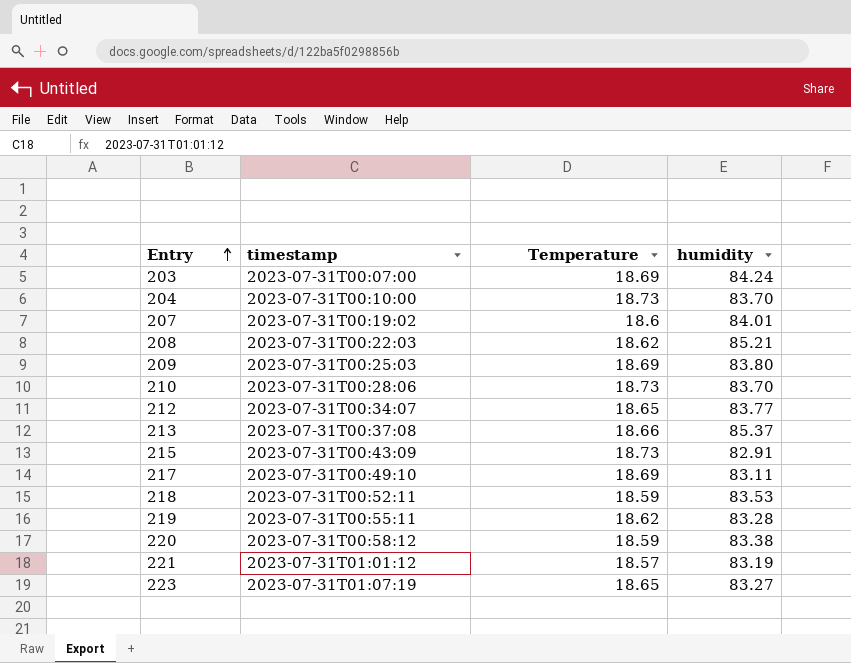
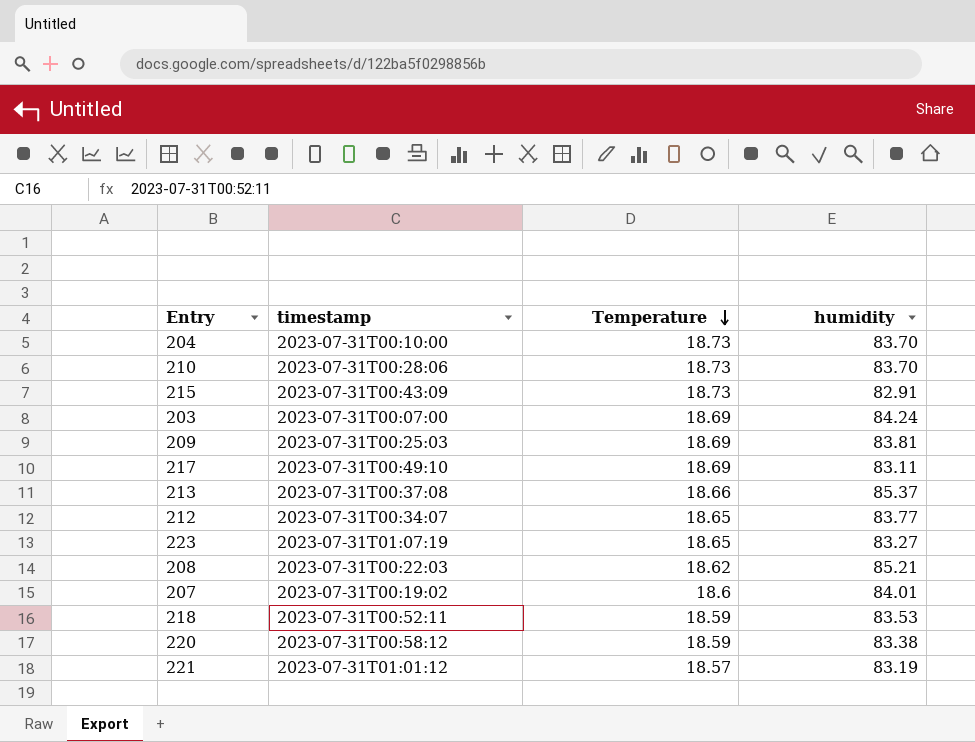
row order: Entry ascending -> Temperature descending
row 219: 2023-07-31T00:55:11 | 18.62 | 83.28 -> none
209 | humidity: 83.80 -> 83.81

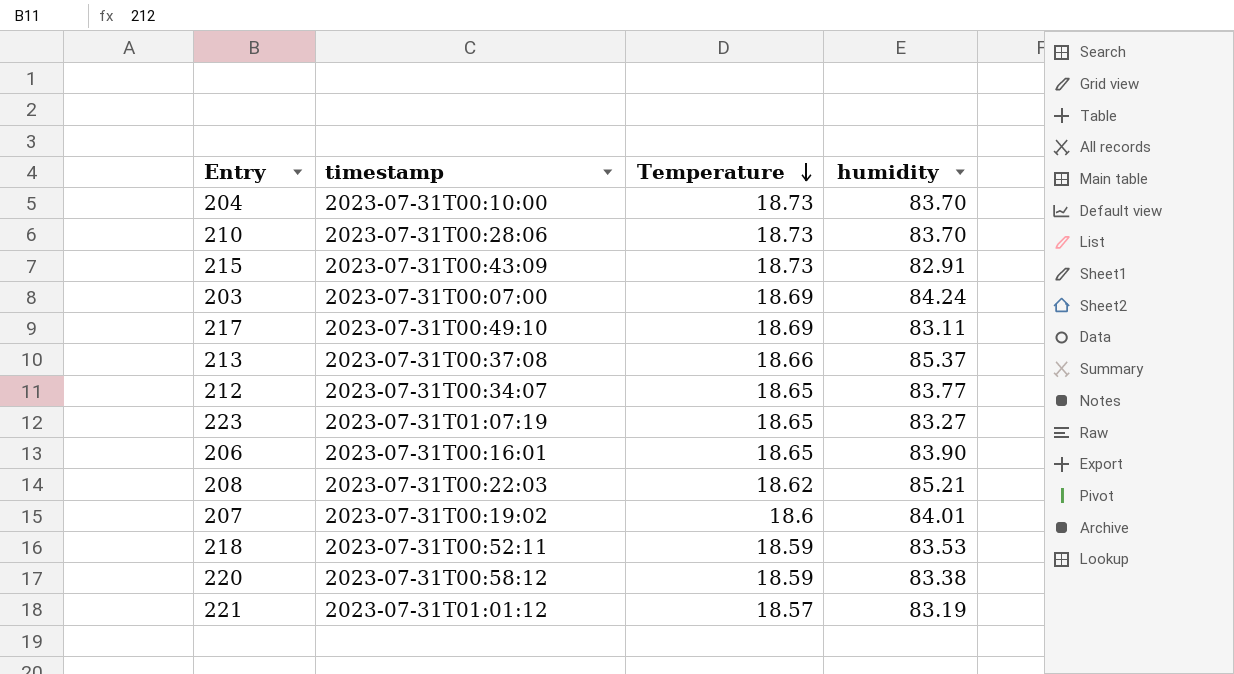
row 209: 2023-07-31T00:25:03 | 18.69 | 83.81 -> none
row 206: none -> 2023-07-31T00:16:01 | 18.65 | 83.90

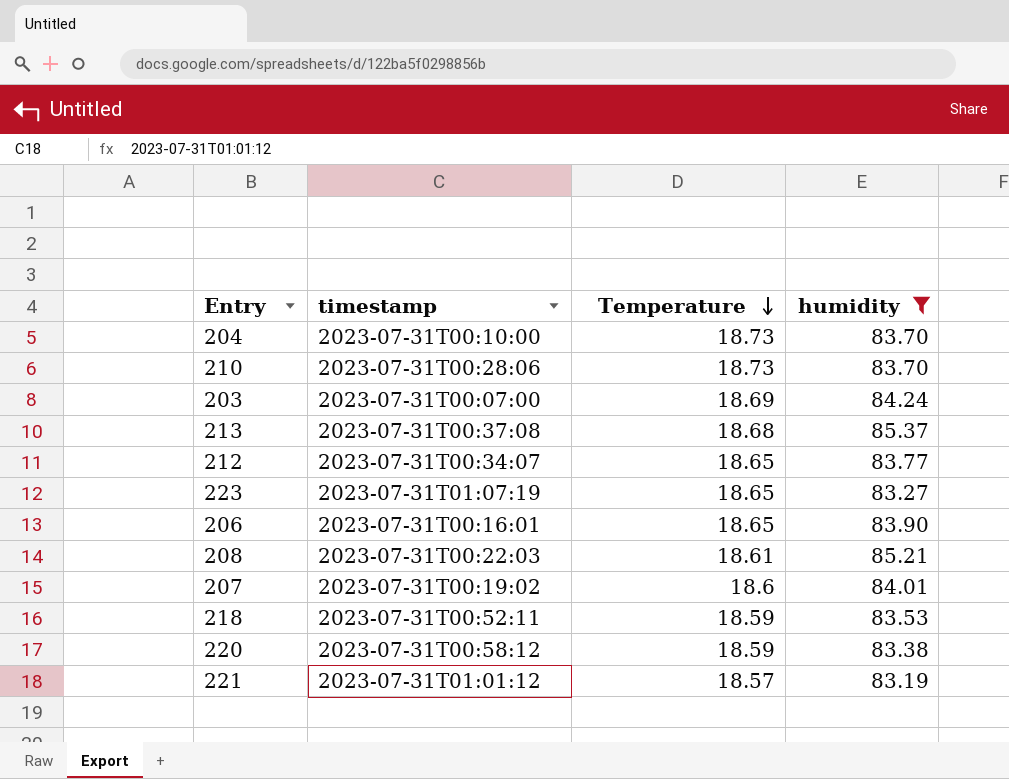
filter: none -> humidity >= 83.19
213 | Temperature: 18.66 -> 18.68
208 | Temperature: 18.62 -> 18.61

